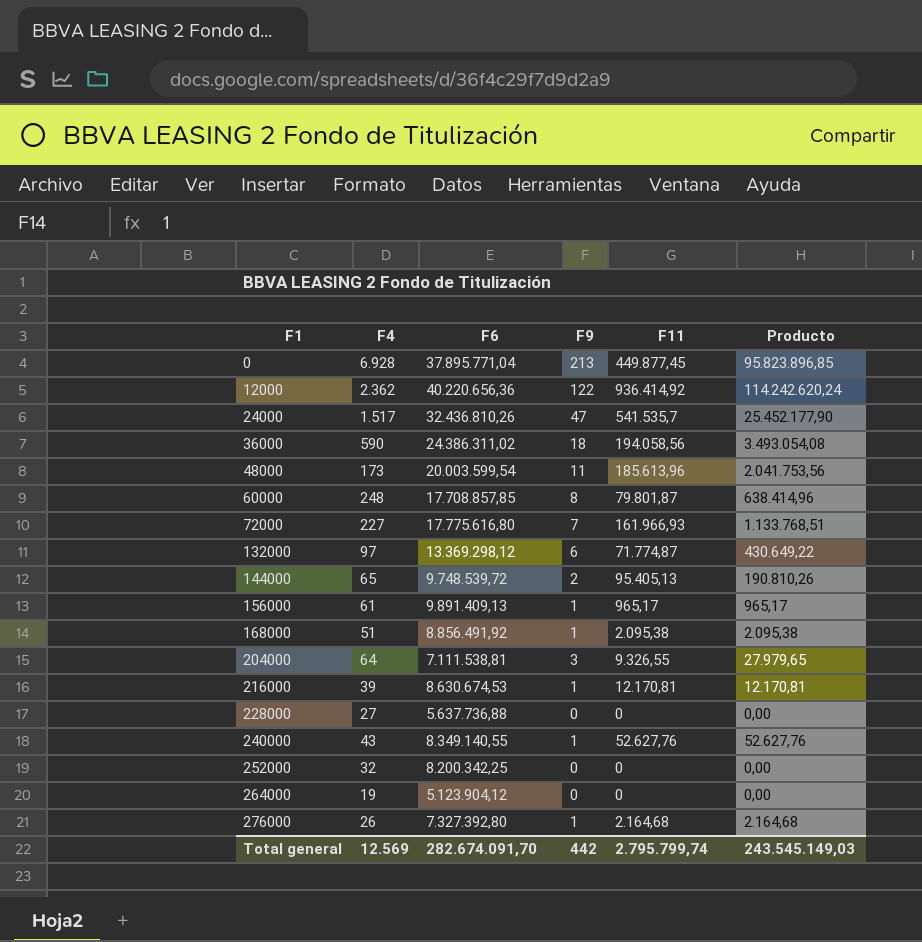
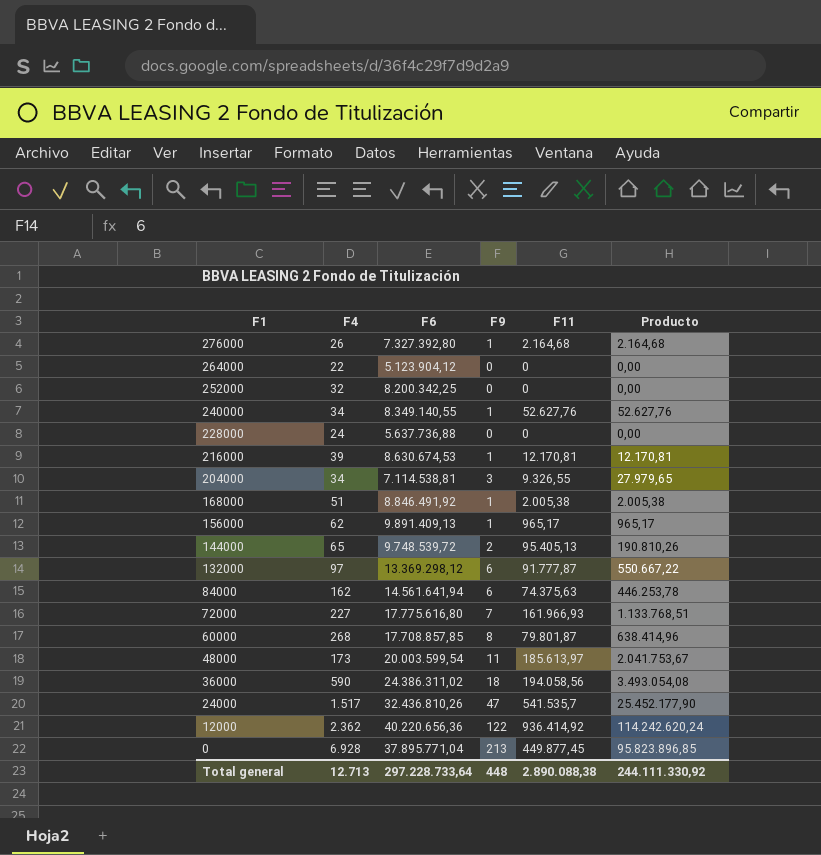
row order: F1 ascending -> F1 descending
264000 | F4: 19 -> 22
240000 | F4: 43 -> 34
228000 | F4: 27 -> 24
204000 | F4: 64 -> 34
204000 | F6: 7.111.538,81 -> 7.114.538,81
168000 | F6: 8.856.491,92 -> 8.846.491,92
168000 | F11: 2.095,38 -> 2.005,38
168000 | Producto: 2.095,38 -> 2.005,38
156000 | F4: 61 -> 62
132000 | F11: 71.774,87 -> 91.777,87
132000 | Producto: 430.649,22 -> 550.667,22
row 84000: none -> 162 | 14.561.641,94 | 6 | 74.375,63 | 446.253,78
60000 | F4: 248 -> 268
48000 | F11: 185.613,96 -> 185.613,97
48000 | Producto: 2.041.753,56 -> 2.041.753,67
Total general | F4: 12.569 -> 12.713
Total general | F6: 282.674.091,70 -> 297.228.733,64
Total general | F9: 442 -> 448
Total general | F11: 2.795.799,74 -> 2.890.088,38
Total general | Producto: 243.545.149,03 -> 244.111.330,92

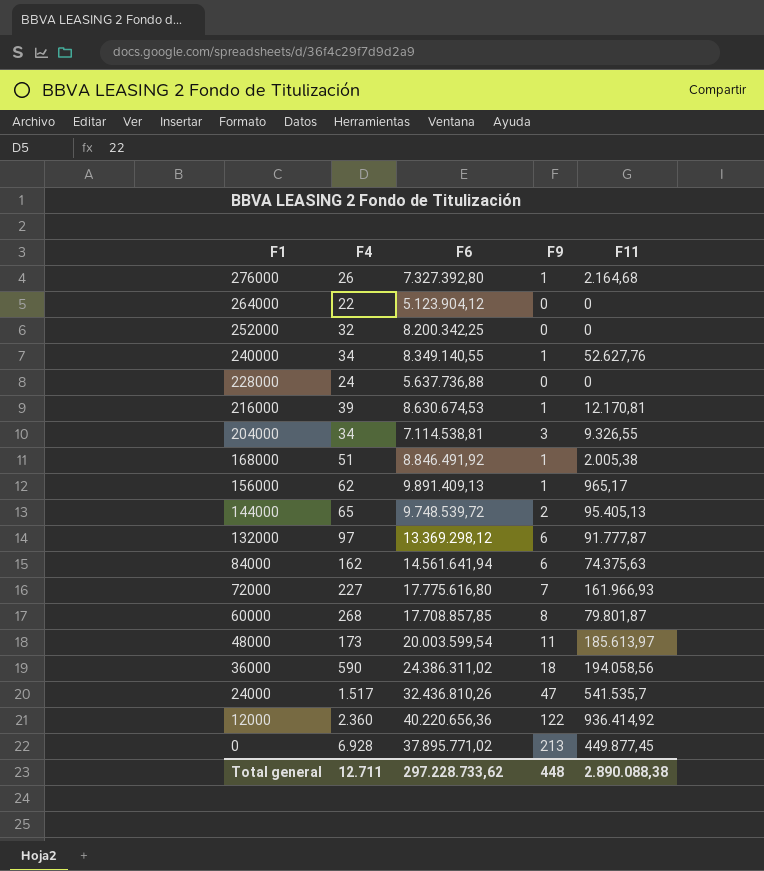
column Producto | formula: [F9] * [F11] -> none
12000 | F4: 2.362 -> 2.360
0 | F6: 37.895.771,04 -> 37.895.771,02
Total general | F4: 12.713 -> 12.711
Total general | F6: 297.228.733,64 -> 297.228.733,62

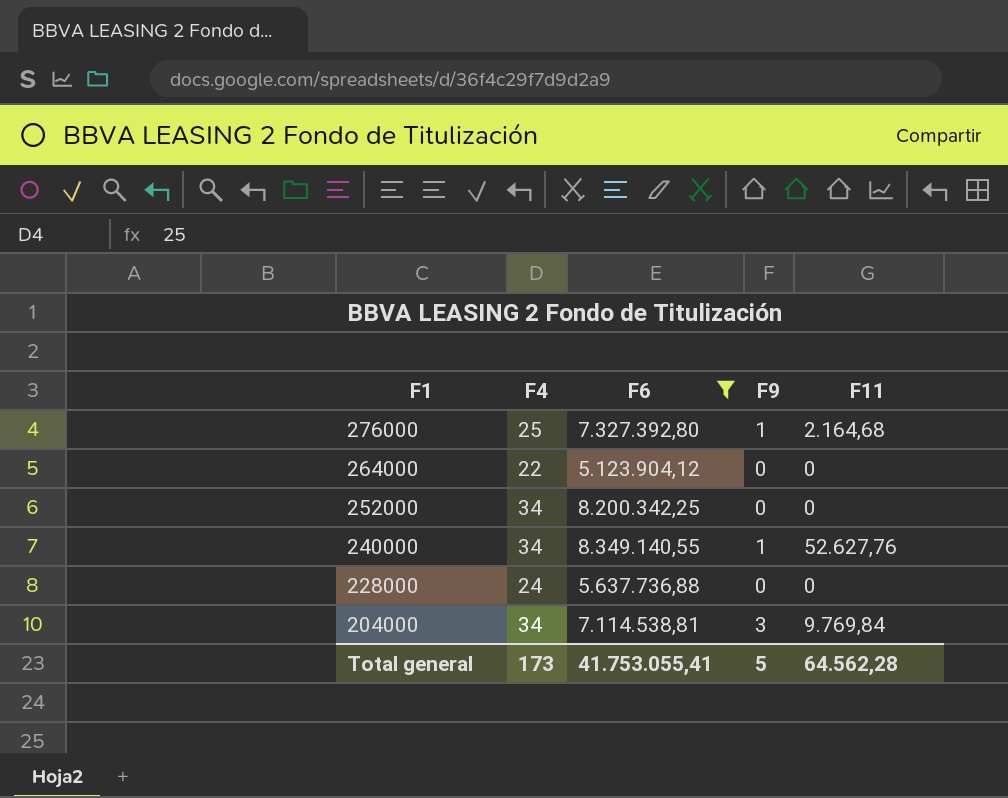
filter: none -> F6 <= 8.349.140,55
276000 | F4: 26 -> 25
252000 | F4: 32 -> 34
204000 | F11: 9.326,55 -> 9.769,84
Total general | F4: 12.711 -> 173
Total general | F6: 297.228.733,62 -> 41.753.055,41
Total general | F9: 448 -> 5
Total general | F11: 2.890.088,38 -> 64.562,28

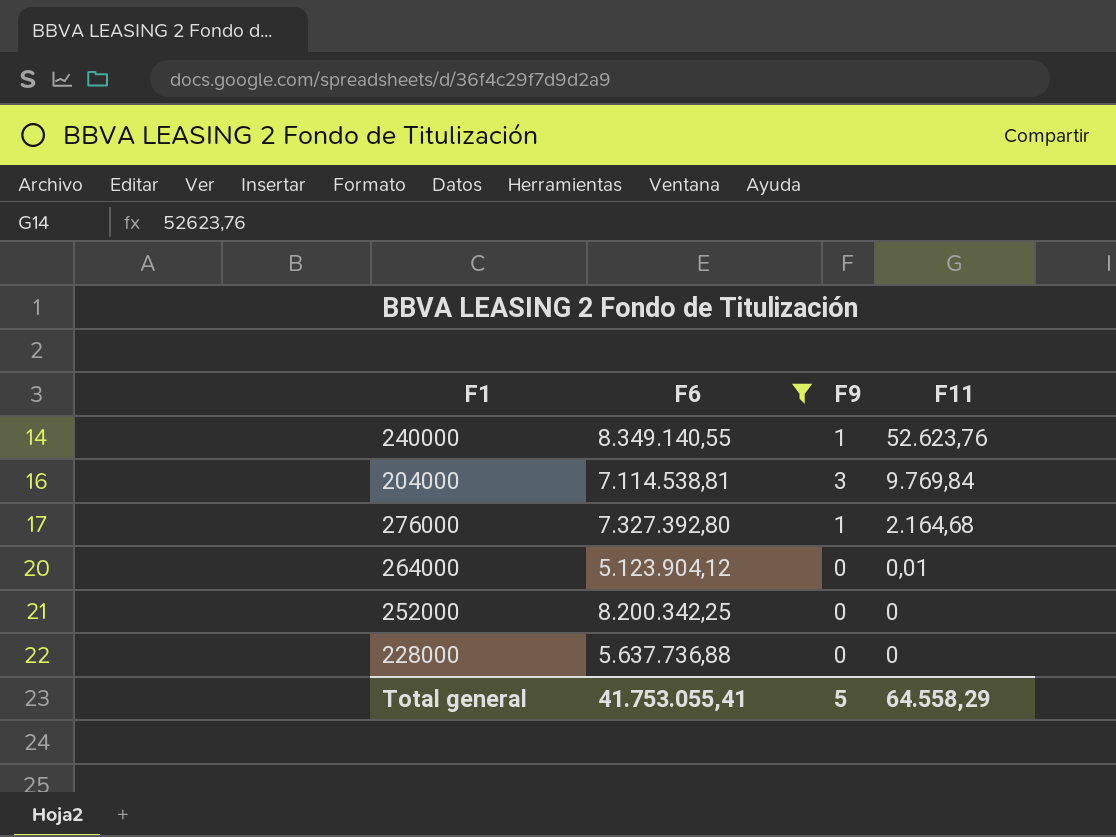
row order: F1 descending -> F11 descending
column F4 | position: 2 -> none
240000 | F11: 52.627,76 -> 52.623,76
264000 | F11: 0 -> 0,01
Total general | F11: 64.562,28 -> 64.558,29

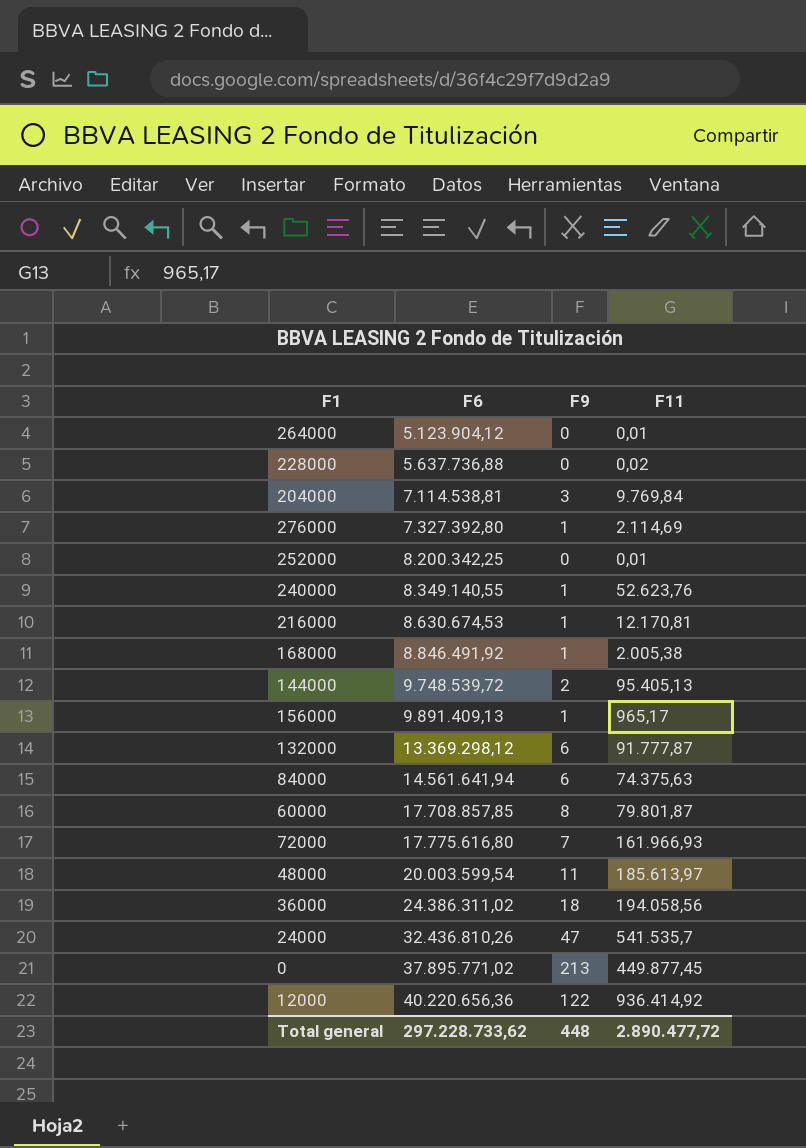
filter: F6 <= 8.349.140,55 -> none
row order: F11 descending -> F6 ascending
228000 | F11: 0 -> 0,02
276000 | F11: 2.164,68 -> 2.114,69
252000 | F11: 0 -> 0,01
Total general | F6: 41.753.055,41 -> 297.228.733,62
Total general | F9: 5 -> 448
Total general | F11: 64.558,29 -> 2.890.477,72

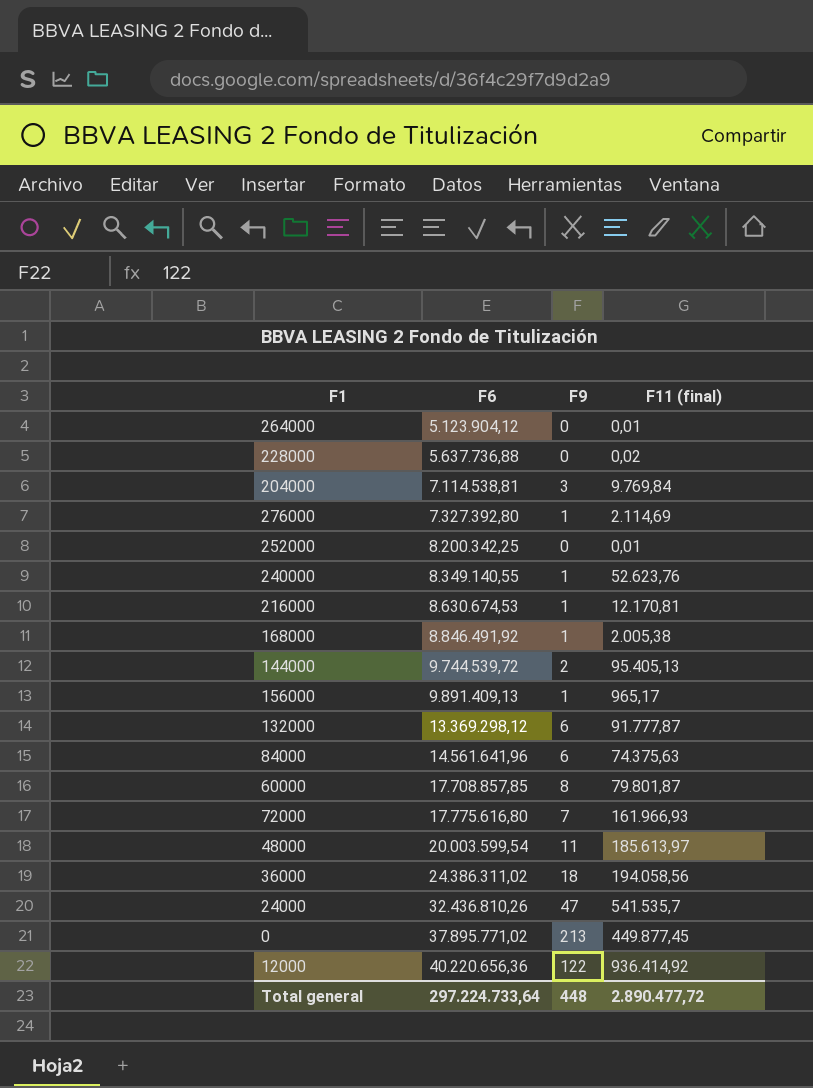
column name: F11 -> F11 (final)
144000 | F6: 9.748.539,72 -> 9.744.539,72
84000 | F6: 14.561.641,94 -> 14.561.641,96
Total general | F6: 297.228.733,62 -> 297.224.733,64

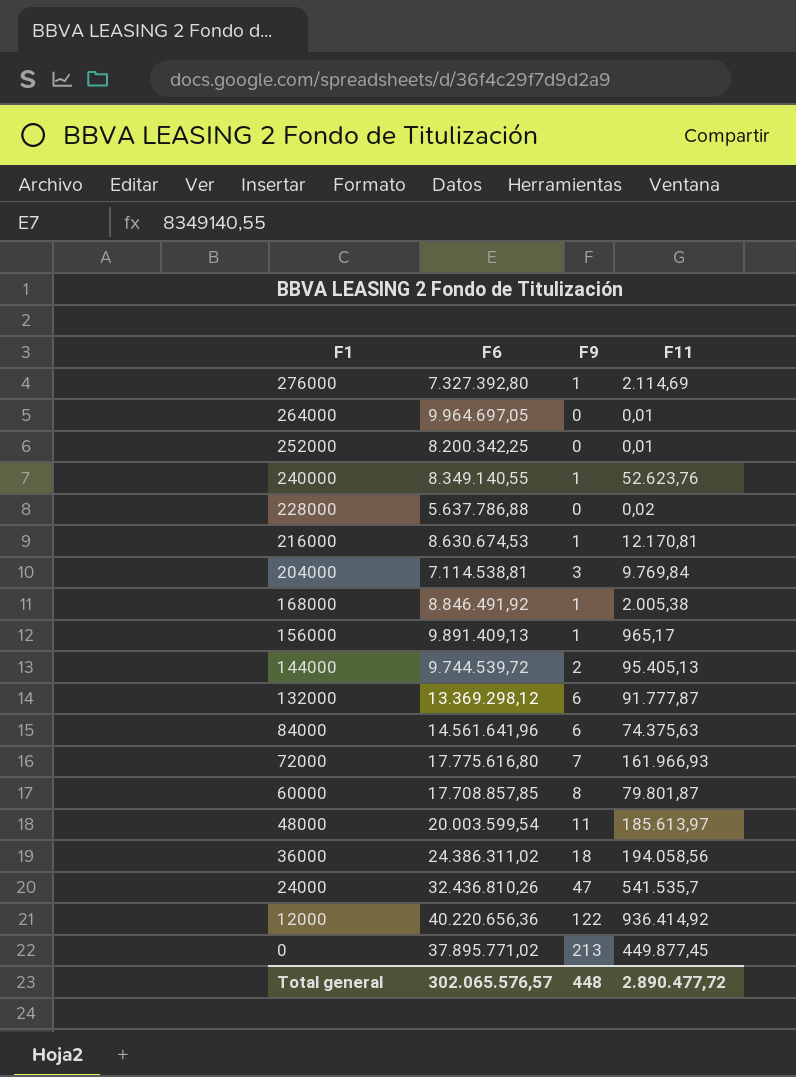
row order: F6 ascending -> F1 descending
column name: F11 (final) -> F11
264000 | F6: 5.123.904,12 -> 9.964.697,05
228000 | F6: 5.637.736,88 -> 5.637.786,88
Total general | F6: 297.224.733,64 -> 302.065.576,57

